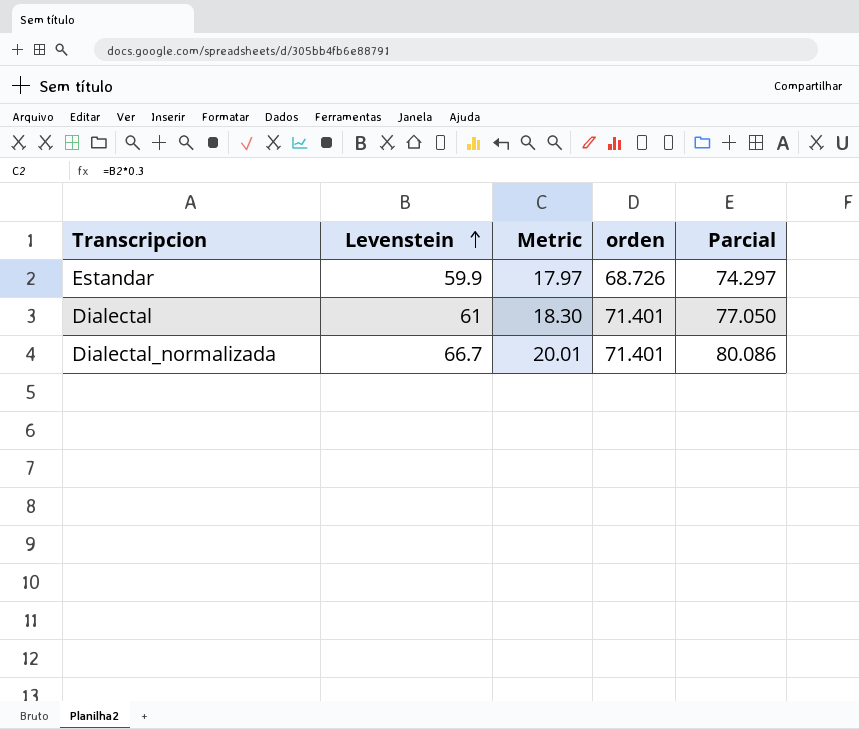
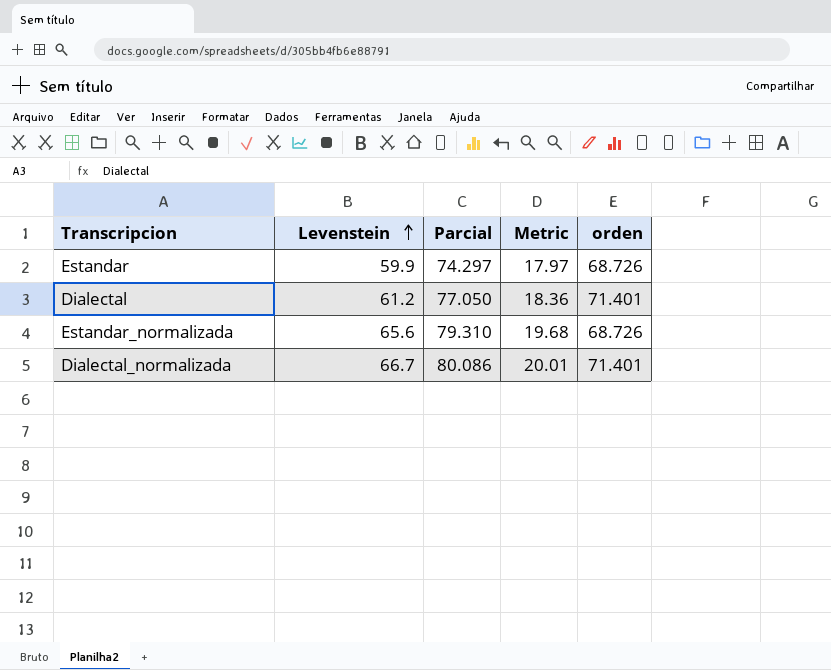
column Parcial | position: 5 -> 3
Dialectal | Levenstein: 61 -> 61.2
Dialectal | Metric: 18.30 -> 18.36
row Estandar_normalizada: none -> 65.6 | 79.310 | 19.68 | 68.726

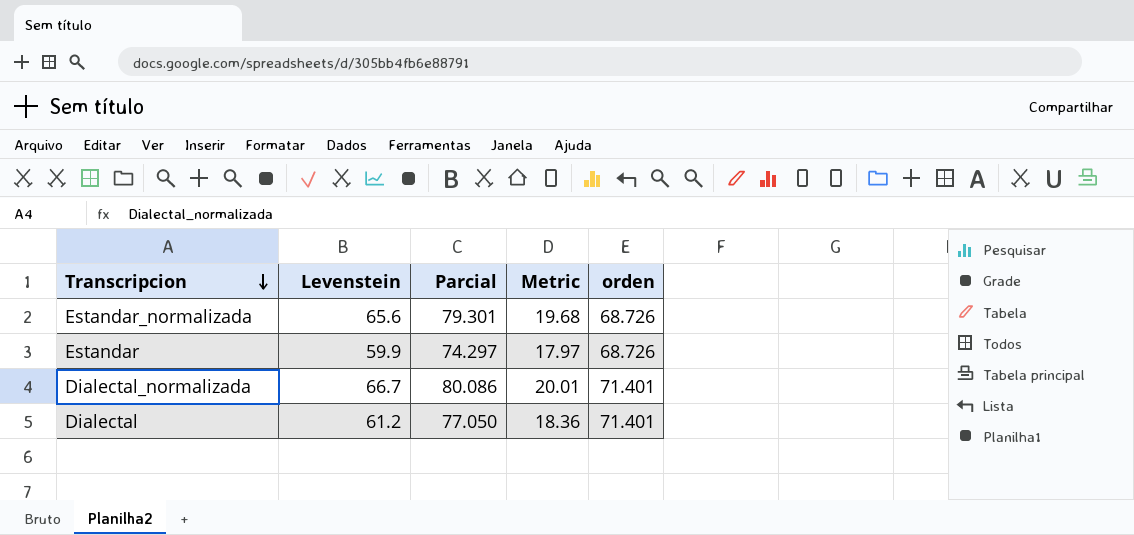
row order: Levenstein ascending -> Transcripcion descending
Estandar_normalizada | Parcial: 79.310 -> 79.301

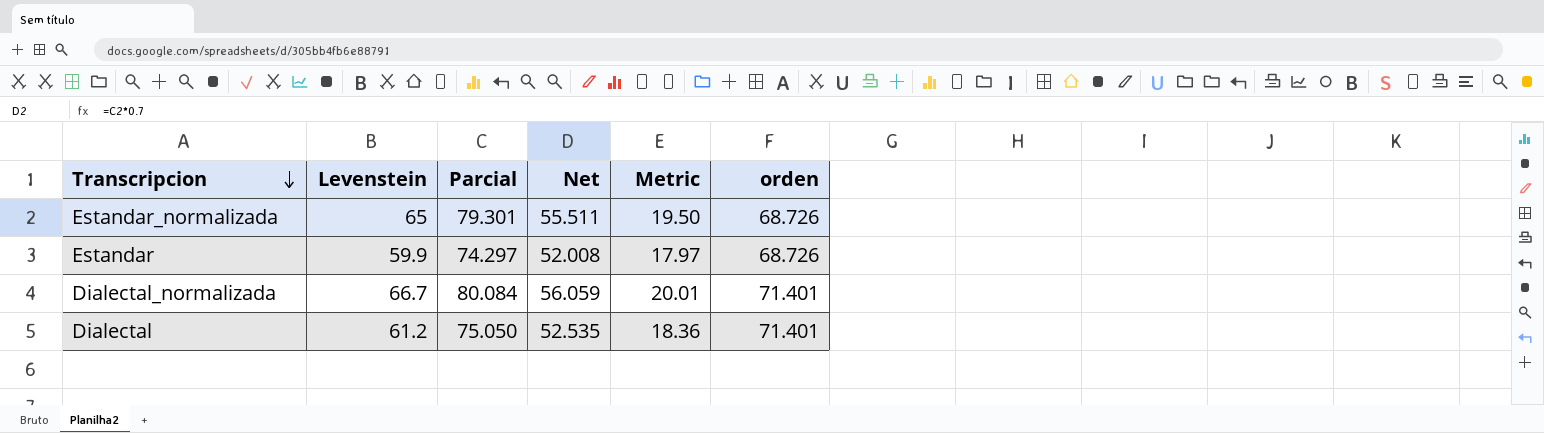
column Net | formula: none -> [Parcial] * 0.7
Estandar_normalizada | Levenstein: 65.6 -> 65
Estandar_normalizada | Metric: 19.68 -> 19.50
Dialectal_normalizada | Parcial: 80.086 -> 80.084
Dialectal | Parcial: 77.050 -> 75.050

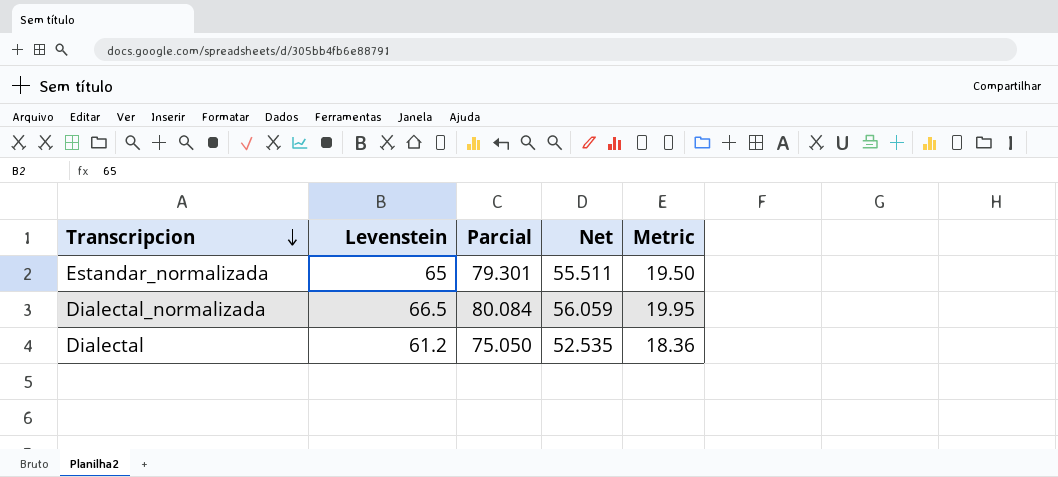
column orden | position: 6 -> none
row Estandar: 59.9 | 74.297 | 52.008 | 17.97 | 68.726 -> none
Dialectal_normalizada | Levenstein: 66.7 -> 66.5
Dialectal_normalizada | Metric: 20.01 -> 19.95

